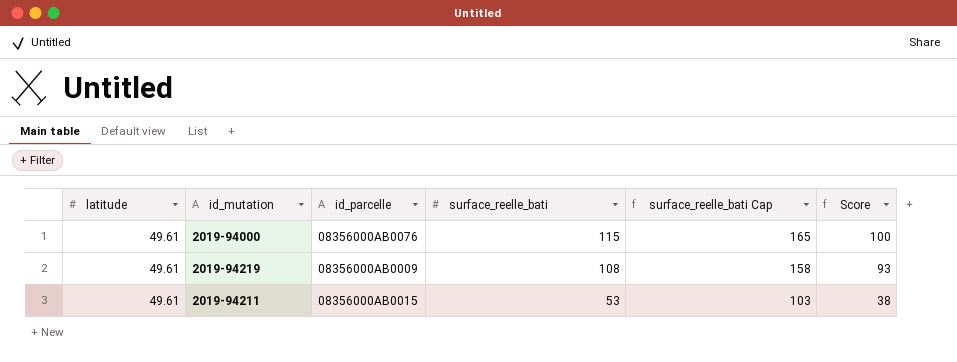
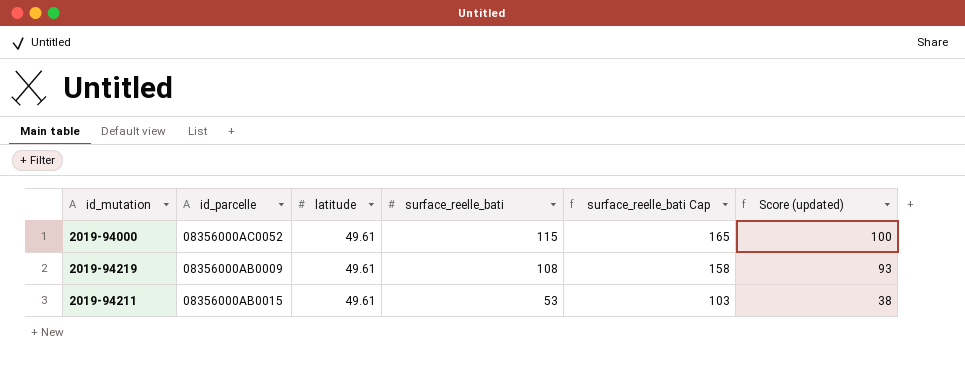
column latitude | position: 1 -> 3
column name: Score -> Score (updated)
2019-94000 | id_parcelle: 08356000AB0076 -> 08356000AC0052

